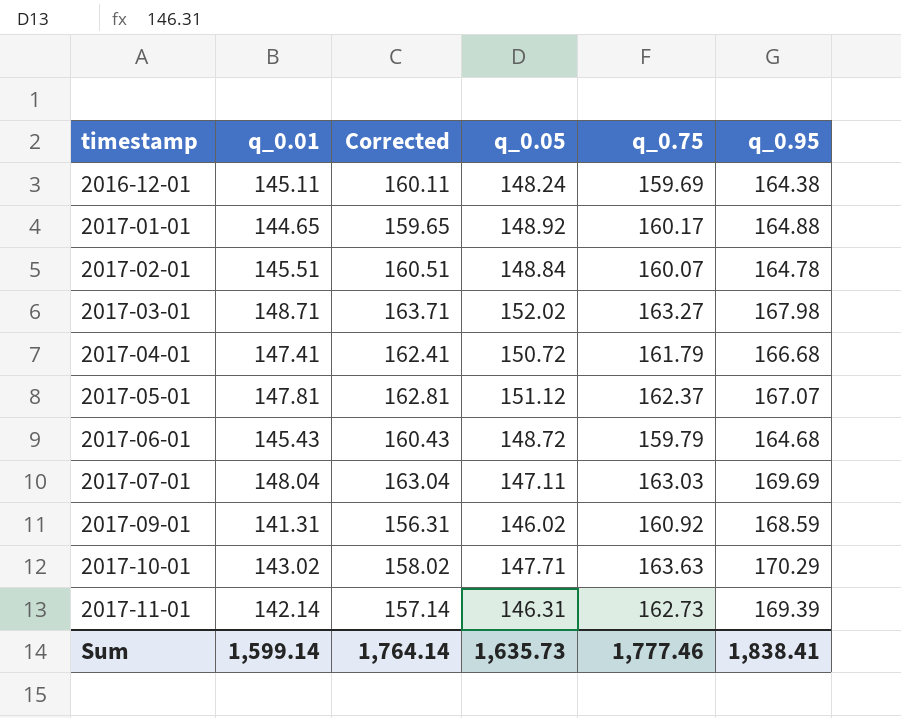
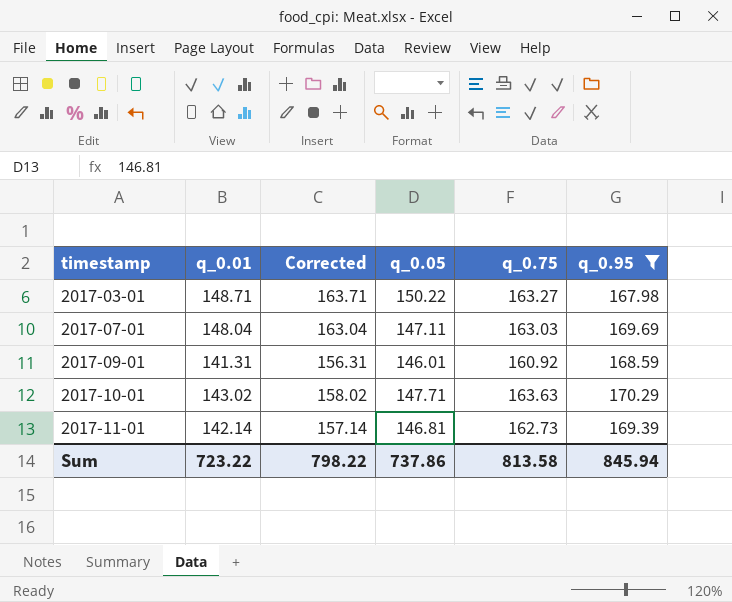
filter: none -> q_0.95 >= 167.98
2017-03-01 | q_0.05: 152.02 -> 150.22
2017-09-01 | q_0.05: 146.02 -> 146.01
2017-11-01 | q_0.05: 146.31 -> 146.81
Sum | q_0.01: 1,599.14 -> 723.22
Sum | Corrected: 1,764.14 -> 798.22
Sum | q_0.05: 1,635.73 -> 737.86
Sum | q_0.75: 1,777.46 -> 813.58
Sum | q_0.95: 1,838.41 -> 845.94

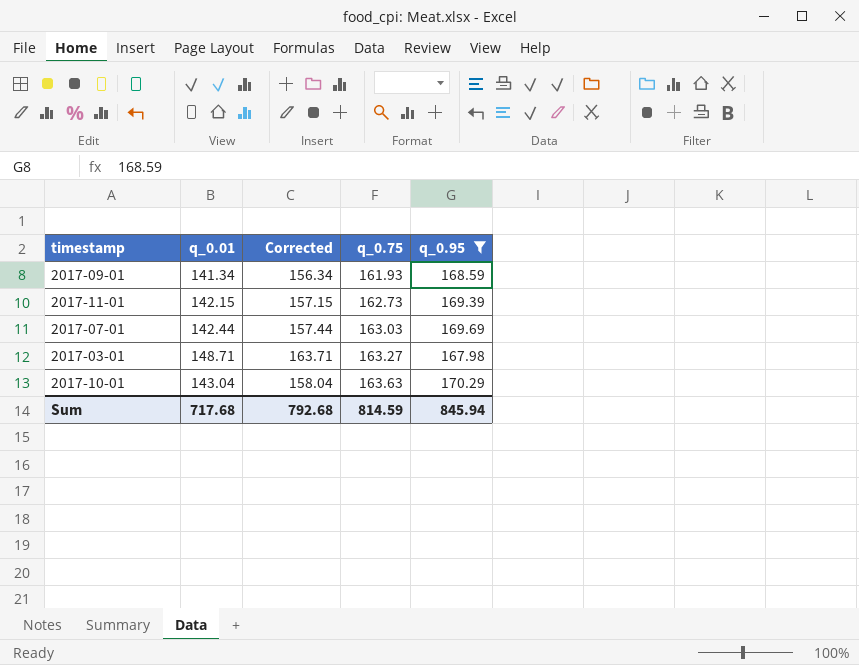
row order: timestamp ascending -> q_0.75 ascending
column q_0.05 | position: 4 -> none
2017-09-01 | q_0.01: 141.31 -> 141.34
2017-09-01 | Corrected: 156.31 -> 156.34
2017-09-01 | q_0.75: 160.92 -> 161.93
2017-11-01 | q_0.01: 142.14 -> 142.15
2017-11-01 | Corrected: 157.14 -> 157.15
2017-07-01 | q_0.01: 148.04 -> 142.44
2017-07-01 | Corrected: 163.04 -> 157.44
2017-10-01 | q_0.01: 143.02 -> 143.04
2017-10-01 | Corrected: 158.02 -> 158.04
Sum | q_0.01: 723.22 -> 717.68
Sum | Corrected: 798.22 -> 792.68
Sum | q_0.75: 813.58 -> 814.59

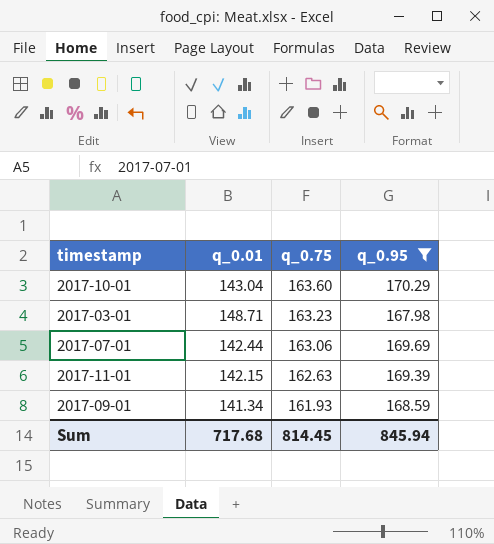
row order: q_0.75 ascending -> q_0.75 descending
column Corrected | formula: [q_0.01] + 15 -> none
2017-10-01 | q_0.75: 163.63 -> 163.60
2017-03-01 | q_0.75: 163.27 -> 163.23
2017-07-01 | q_0.75: 163.03 -> 163.06
2017-11-01 | q_0.75: 162.73 -> 162.63
Sum | q_0.75: 814.59 -> 814.45

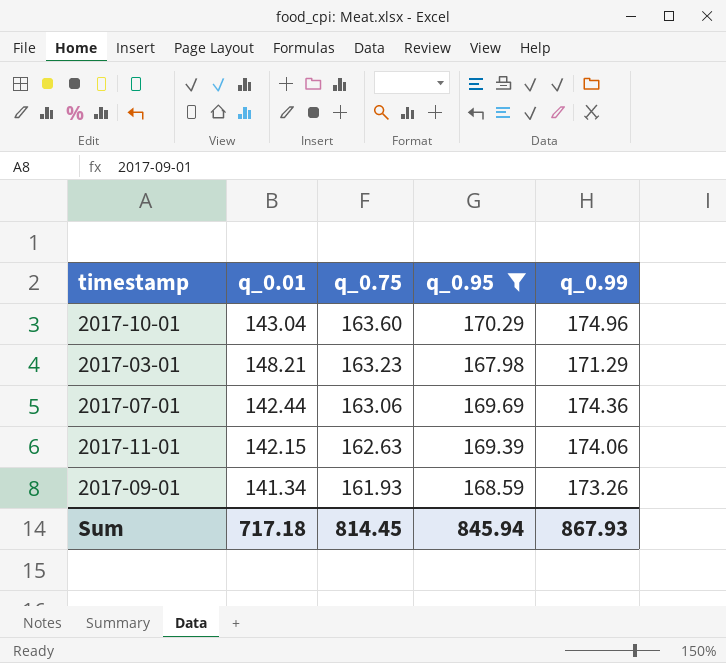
column q_0.99 | position: none -> 5
2017-03-01 | q_0.01: 148.71 -> 148.21
Sum | q_0.01: 717.68 -> 717.18

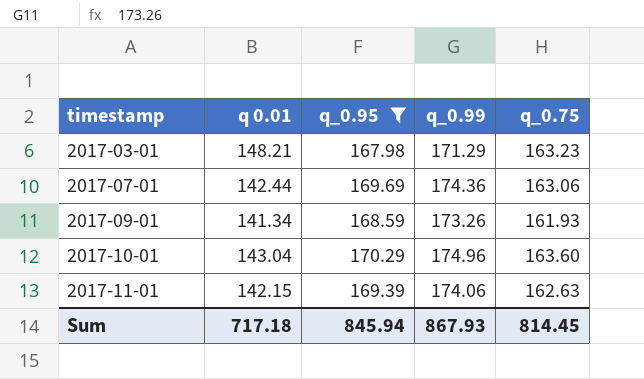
row order: q_0.75 descending -> timestamp ascending
column name: q_0.01 -> q 0.01
column q_0.75 | position: 3 -> 5

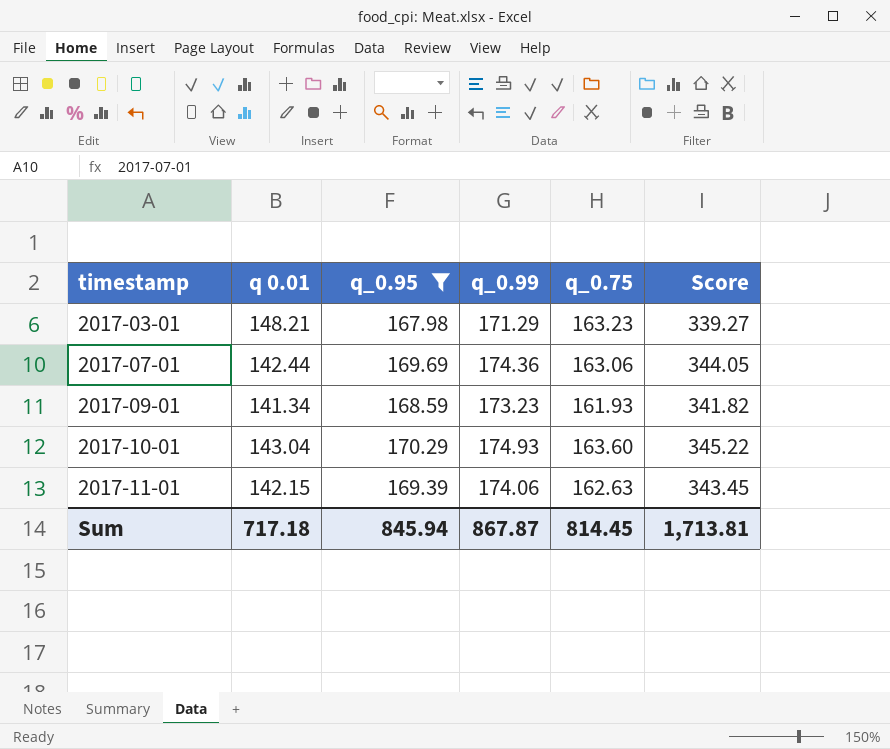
column Score | formula: none -> [q_0.95] + [q_0.99]
2017-09-01 | q_0.99: 173.26 -> 173.23
2017-10-01 | q_0.99: 174.96 -> 174.93
Sum | q_0.99: 867.93 -> 867.87

